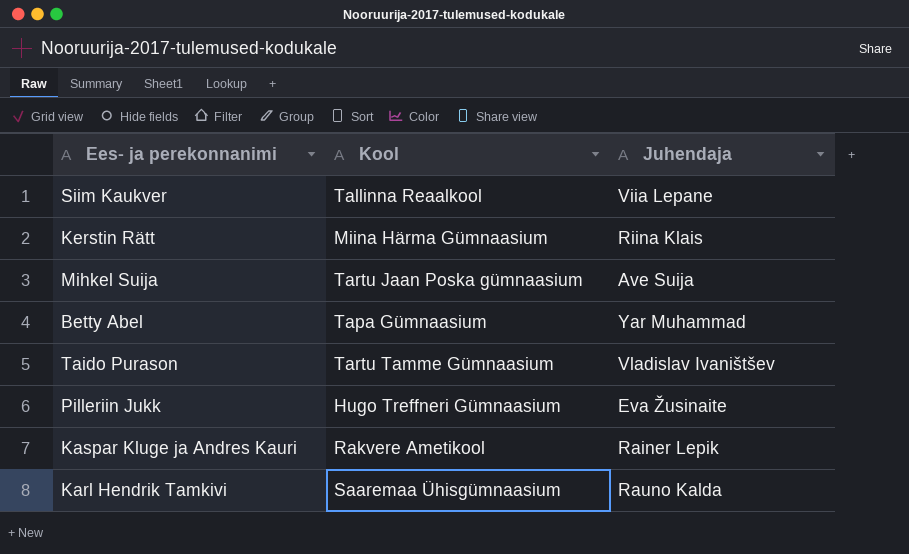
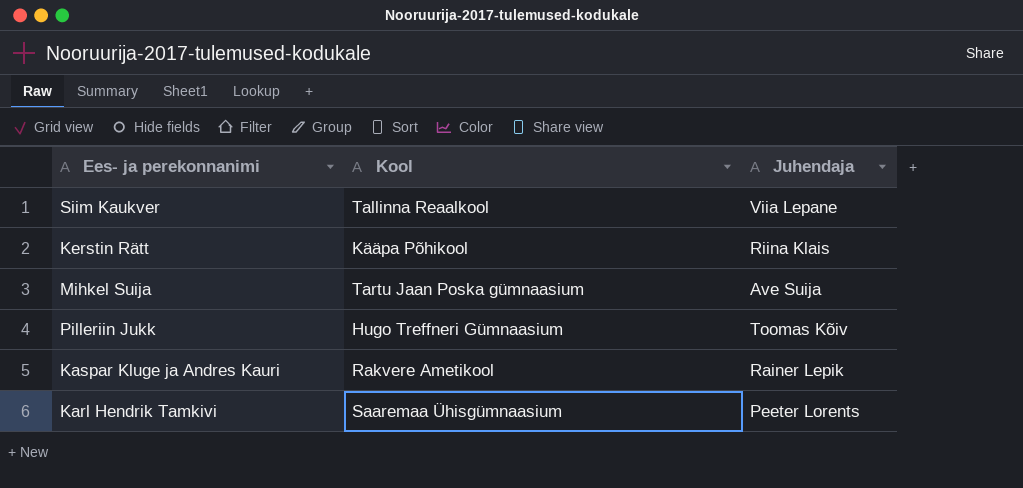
row Betty Abel: Tapa Gümnaasium | Yar Muhammad -> none
row Taido Purason: Tartu Tamme Gümnaasium | Vladislav Ivaništšev -> none
Kerstin Rätt | Kool: Miina Härma Gümnaasium -> Kääpa Põhikool
Pilleriin Jukk | Juhendaja: Eva Žusinaite -> Toomas Kõiv
Karl Hendrik Tamkivi | Juhendaja: Rauno Kalda -> Peeter Lorents

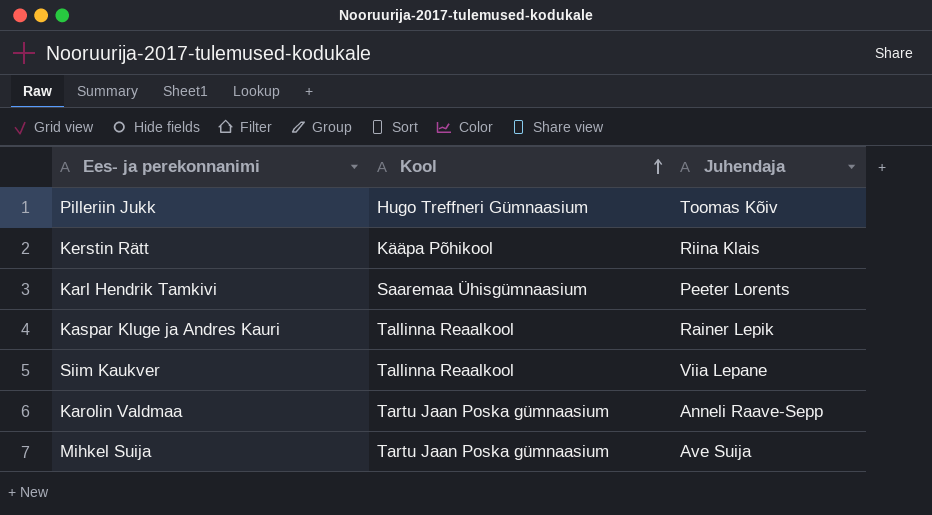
row order: none -> Kool ascending
Kaspar Kluge ja Andres Kauri | Kool: Rakvere Ametikool -> Tallinna Reaalkool
row Karolin Valdmaa: none -> Tartu Jaan Poska gümnaasium | Anneli Raave-Sepp

